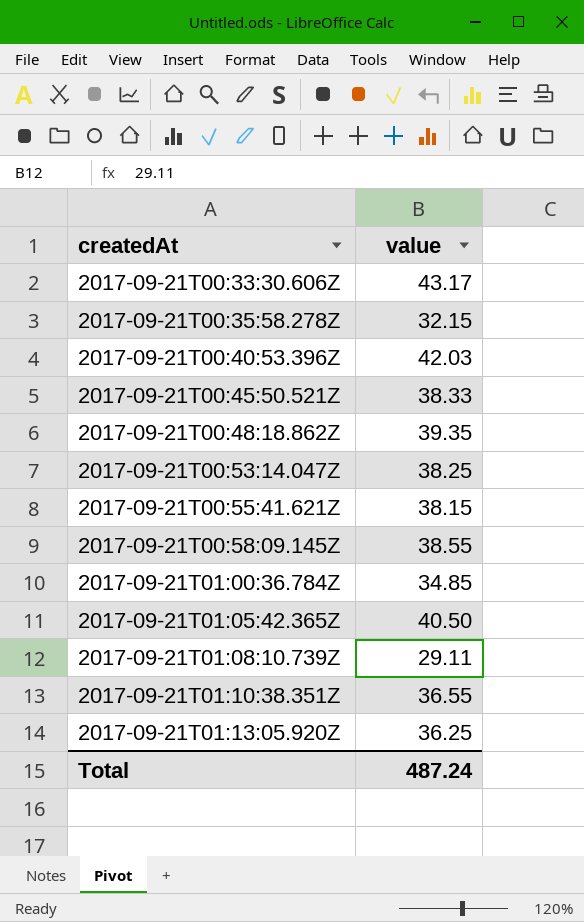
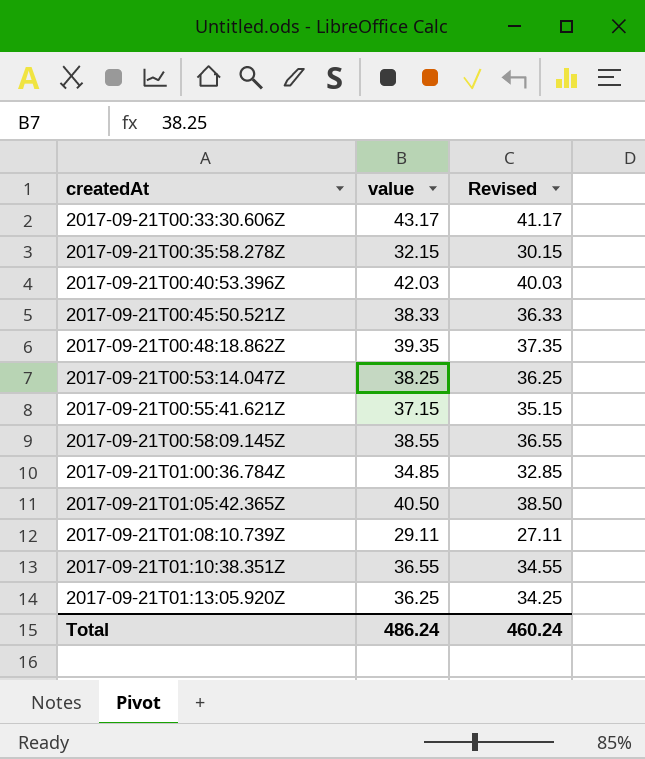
column Revised | formula: none -> [value] - 2
2017-09-21T00:55:41.621Z | value: 38.15 -> 37.15
Total | value: 487.24 -> 486.24

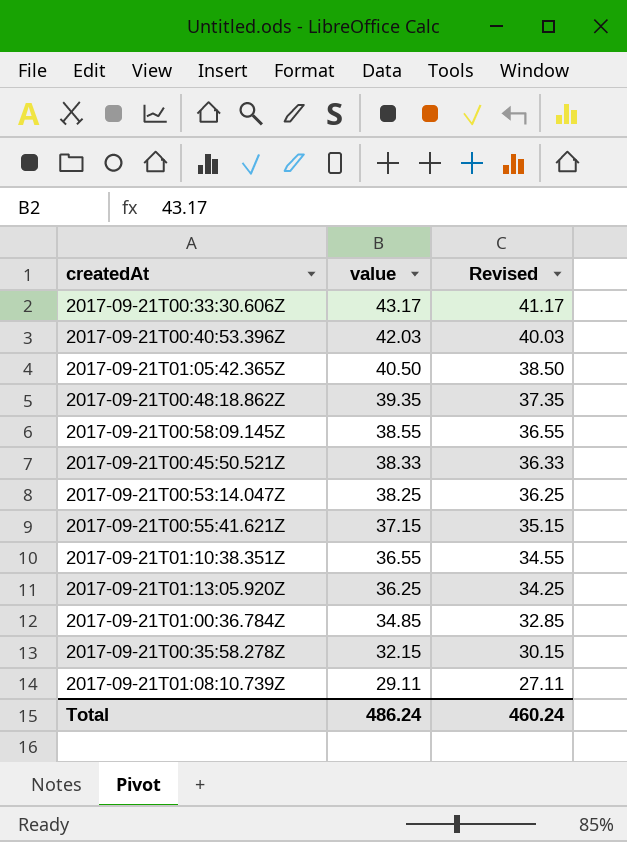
row order: createdAt ascending -> value descending

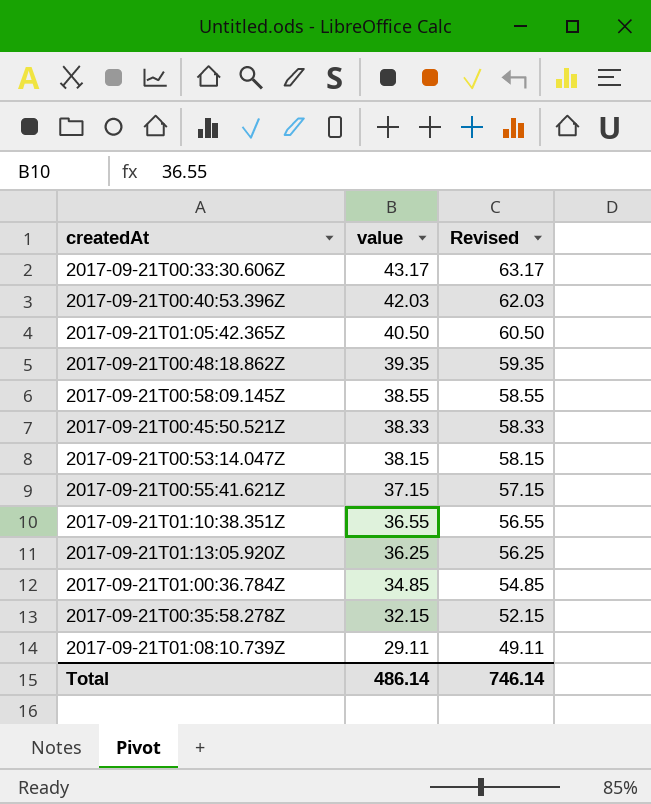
column Revised | formula: [value] - 2 -> [value] + 20
2017-09-21T00:53:14.047Z | value: 38.25 -> 38.15
Total | value: 486.24 -> 486.14
Total | Revised: 460.24 -> 746.14

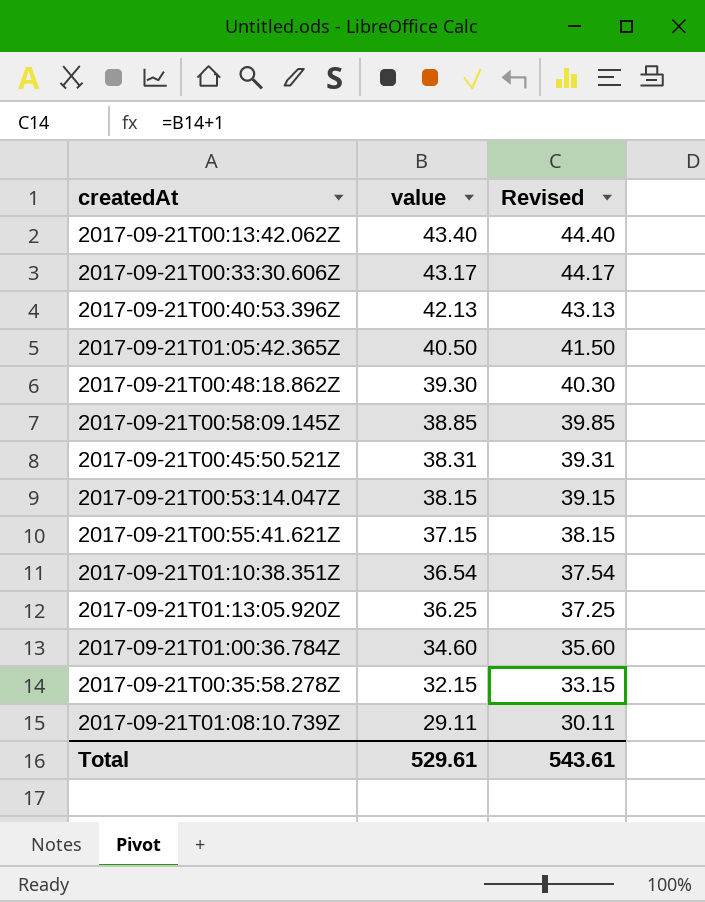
column Revised | formula: [value] + 20 -> [value] + 1
row 2017-09-21T00:13:42.062Z: none -> 43.40 | 44.40
2017-09-21T00:40:53.396Z | value: 42.03 -> 42.13
2017-09-21T00:48:18.862Z | value: 39.35 -> 39.30
2017-09-21T00:58:09.145Z | value: 38.55 -> 38.85
2017-09-21T00:45:50.521Z | value: 38.33 -> 38.31
2017-09-21T01:10:38.351Z | value: 36.55 -> 36.54
2017-09-21T01:00:36.784Z | value: 34.85 -> 34.60
Total | value: 486.14 -> 529.61
Total | Revised: 746.14 -> 543.61

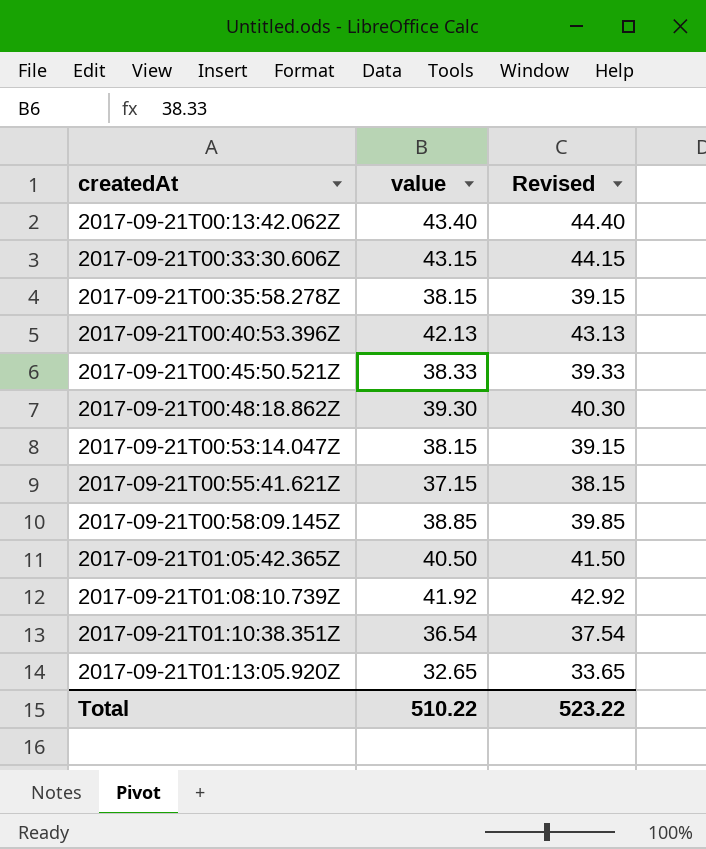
row order: value descending -> createdAt ascending
row 2017-09-21T01:00:36.784Z: 34.60 | 35.60 -> none
2017-09-21T00:33:30.606Z | value: 43.17 -> 43.15
2017-09-21T00:33:30.606Z | Revised: 44.17 -> 44.15
2017-09-21T00:35:58.278Z | value: 32.15 -> 38.15
2017-09-21T00:35:58.278Z | Revised: 33.15 -> 39.15
2017-09-21T00:45:50.521Z | value: 38.31 -> 38.33
2017-09-21T00:45:50.521Z | Revised: 39.31 -> 39.33
2017-09-21T01:08:10.739Z | value: 29.11 -> 41.92
2017-09-21T01:08:10.739Z | Revised: 30.11 -> 42.92
2017-09-21T01:13:05.920Z | value: 36.25 -> 32.65
2017-09-21T01:13:05.920Z | Revised: 37.25 -> 33.65
Total | value: 529.61 -> 510.22
Total | Revised: 543.61 -> 523.22

